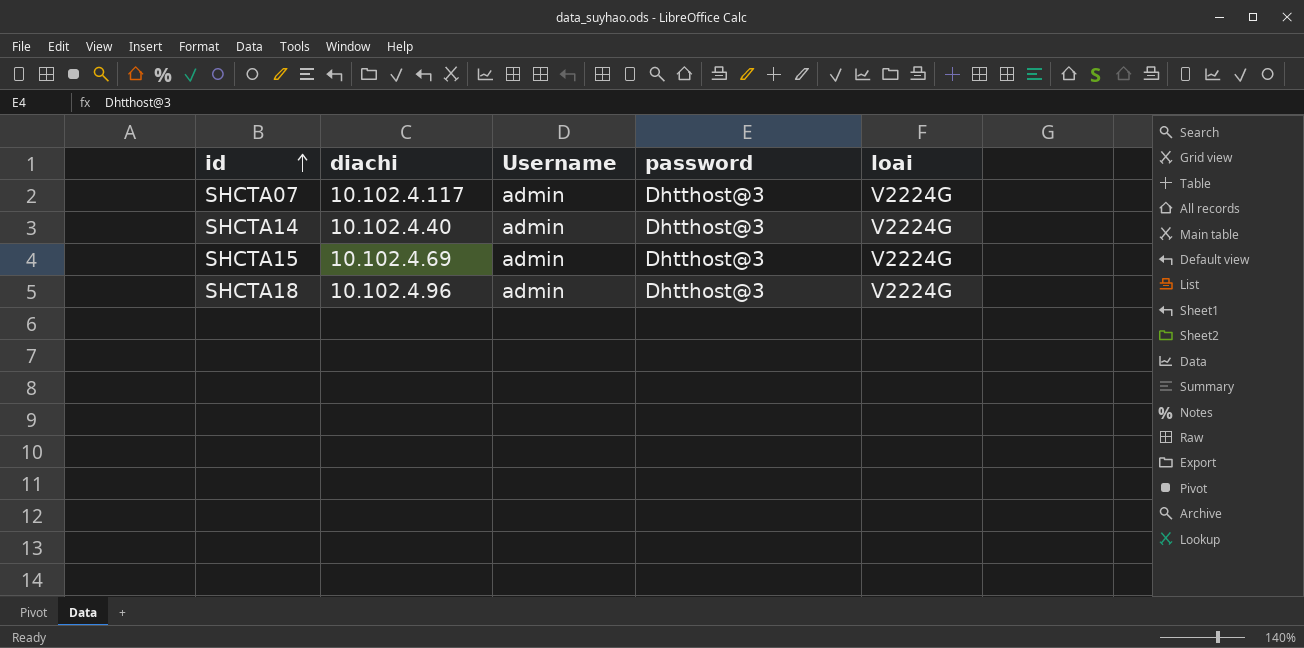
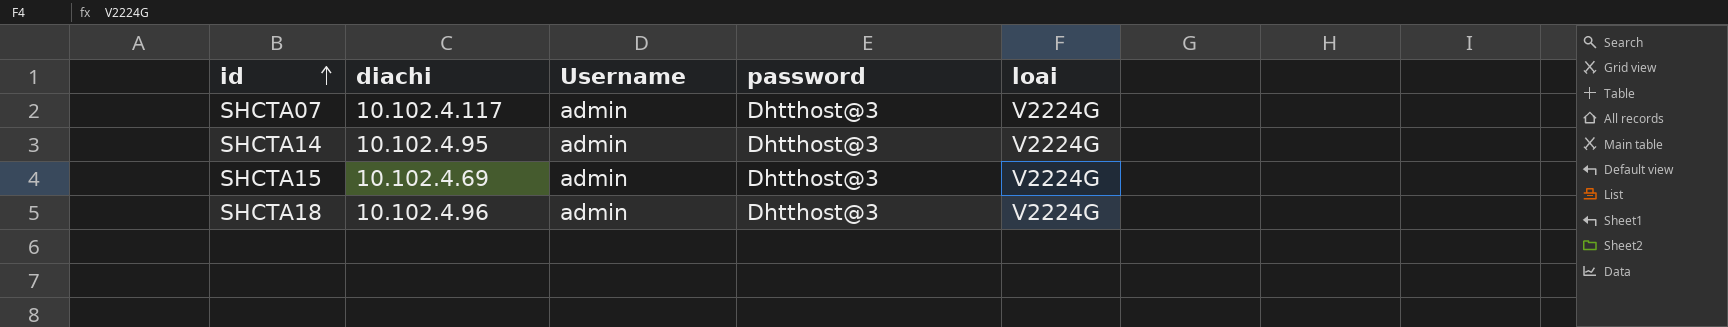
SHCTA14 | diachi: 10.102.4.40 -> 10.102.4.95

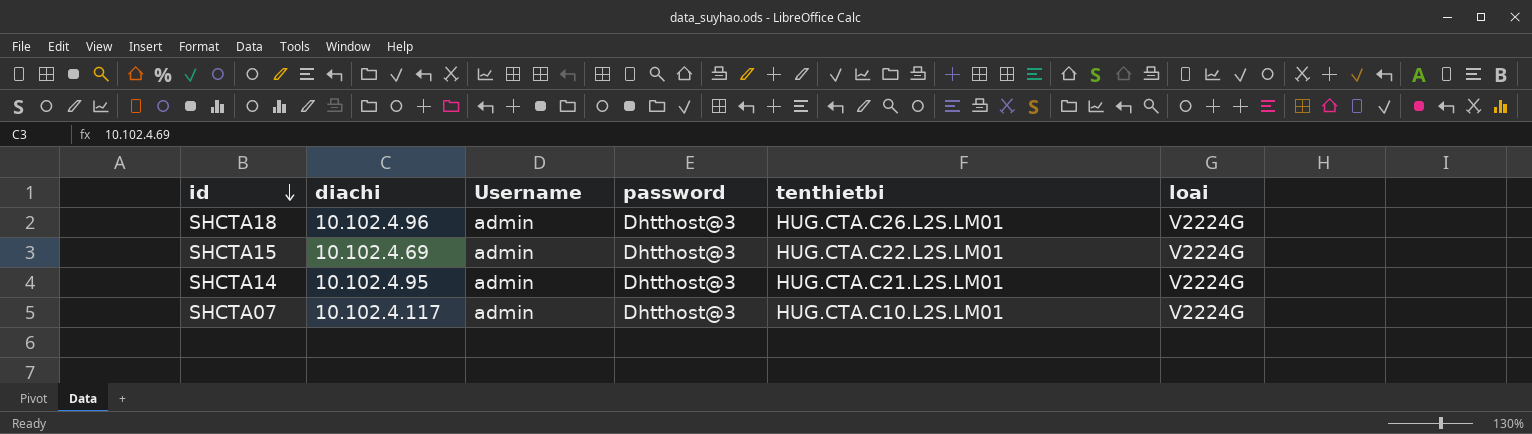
row order: id ascending -> id descending
column tenthietbi | position: none -> 5

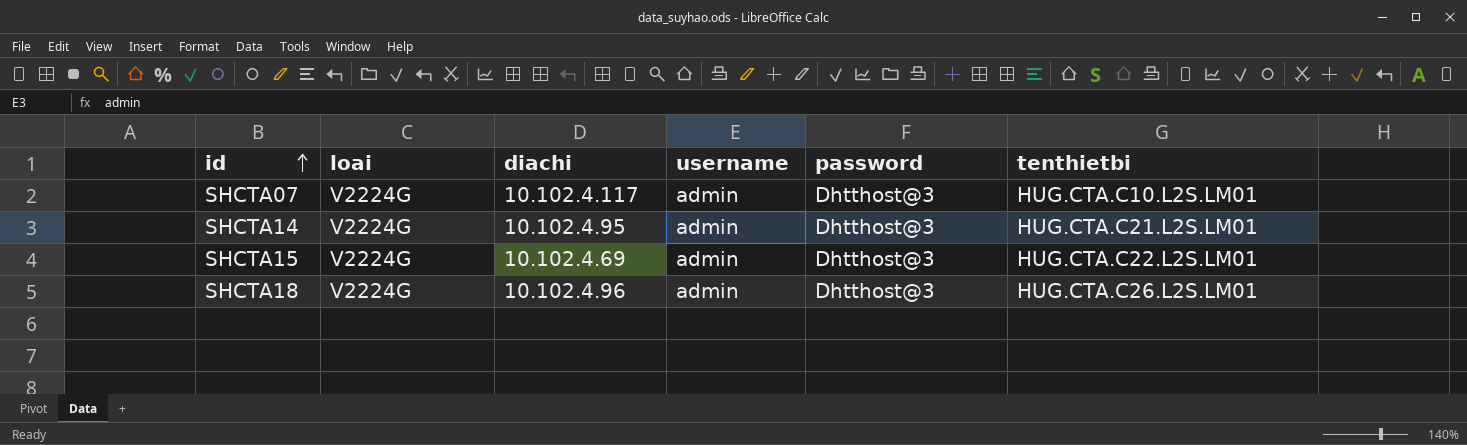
row order: id descending -> id ascending
column loai | position: 6 -> 2
column name: Username -> username

